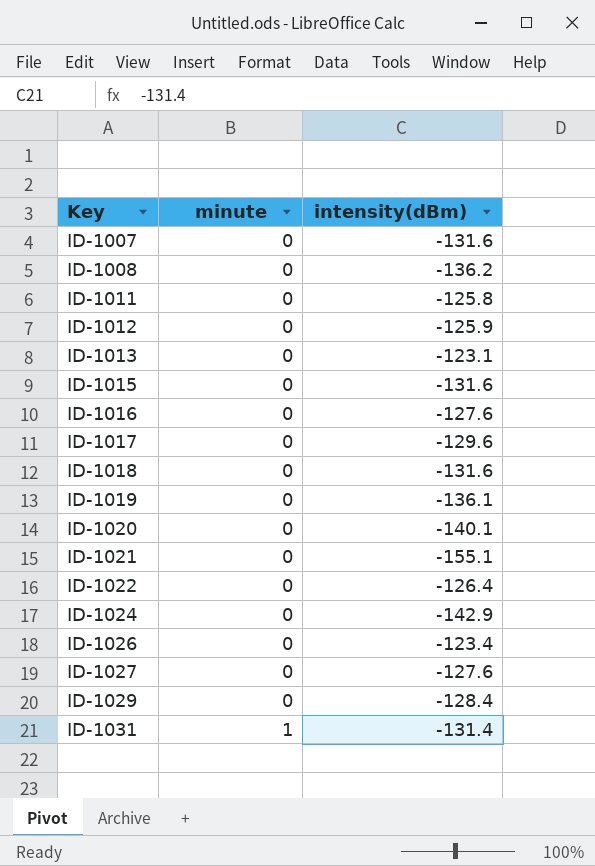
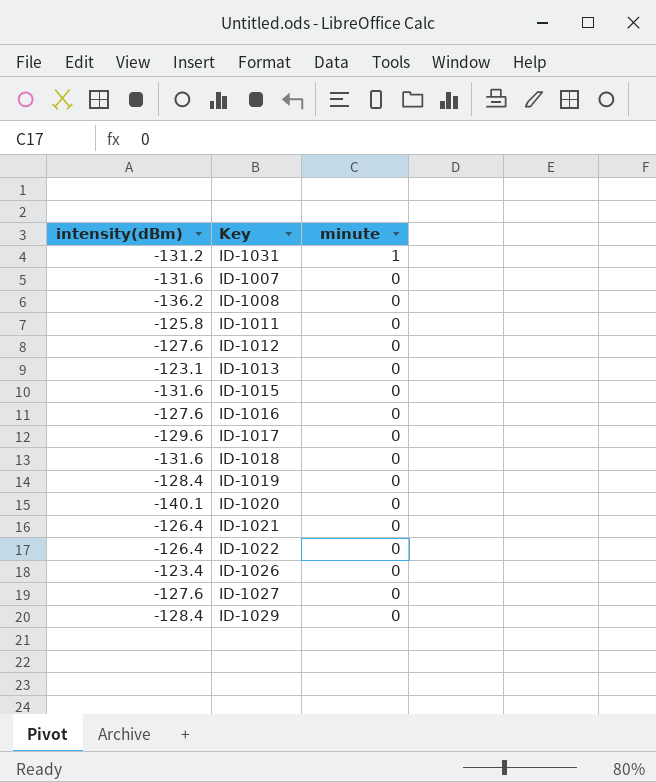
row order: Key ascending -> minute descending
column intensity(dBm) | position: 3 -> 1
row ID-1024: 0 | -142.9 -> none
ID-1031 | intensity(dBm): -131.4 -> -131.2
ID-1012 | intensity(dBm): -125.9 -> -127.6
ID-1019 | intensity(dBm): -136.1 -> -128.4
ID-1021 | intensity(dBm): -155.1 -> -126.4

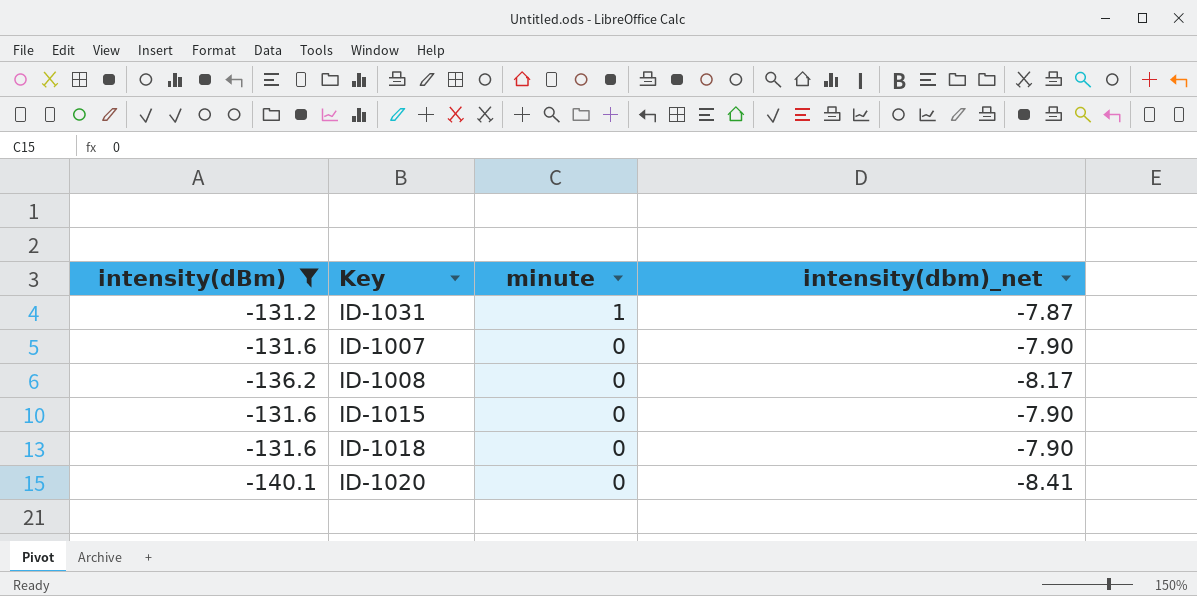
filter: none -> intensity(dBm) <= -131.2
column intensity(dbm)_net | formula: none -> [intensity(dBm)] * 0.06

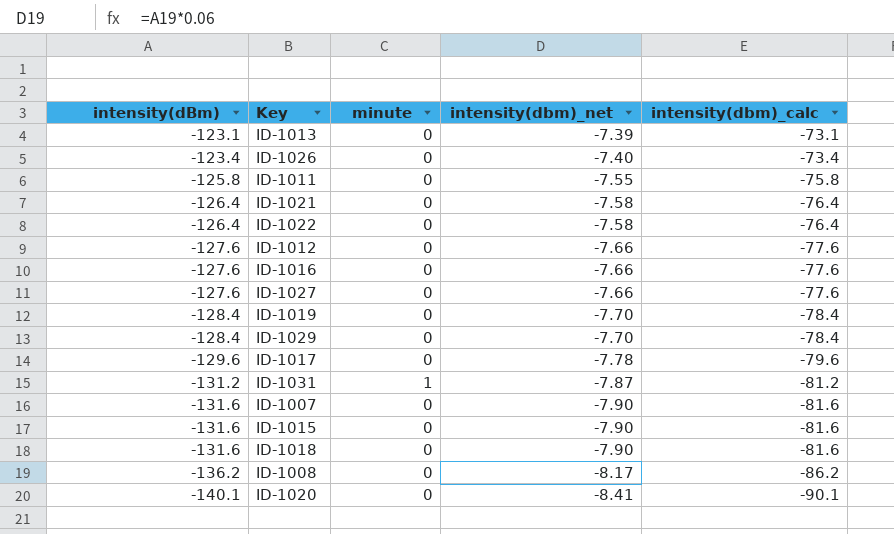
filter: intensity(dBm) <= -131.2 -> none
row order: minute descending -> intensity(dBm) descending
column intensity(dbm)_calc | formula: none -> [intensity(dBm)] + 50

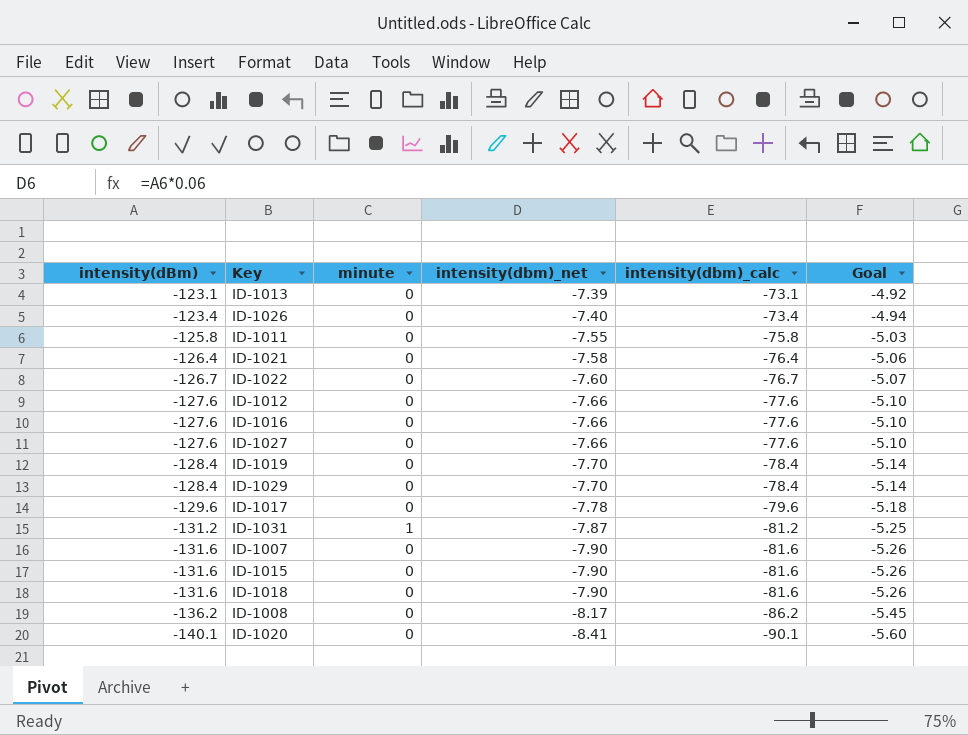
column Goal | formula: none -> [intensity(dBm)] * 0.04
ID-1022 | intensity(dBm): -126.4 -> -126.7
ID-1022 | intensity(dbm)_net: -7.58 -> -7.60
ID-1022 | intensity(dbm)_calc: -76.4 -> -76.7

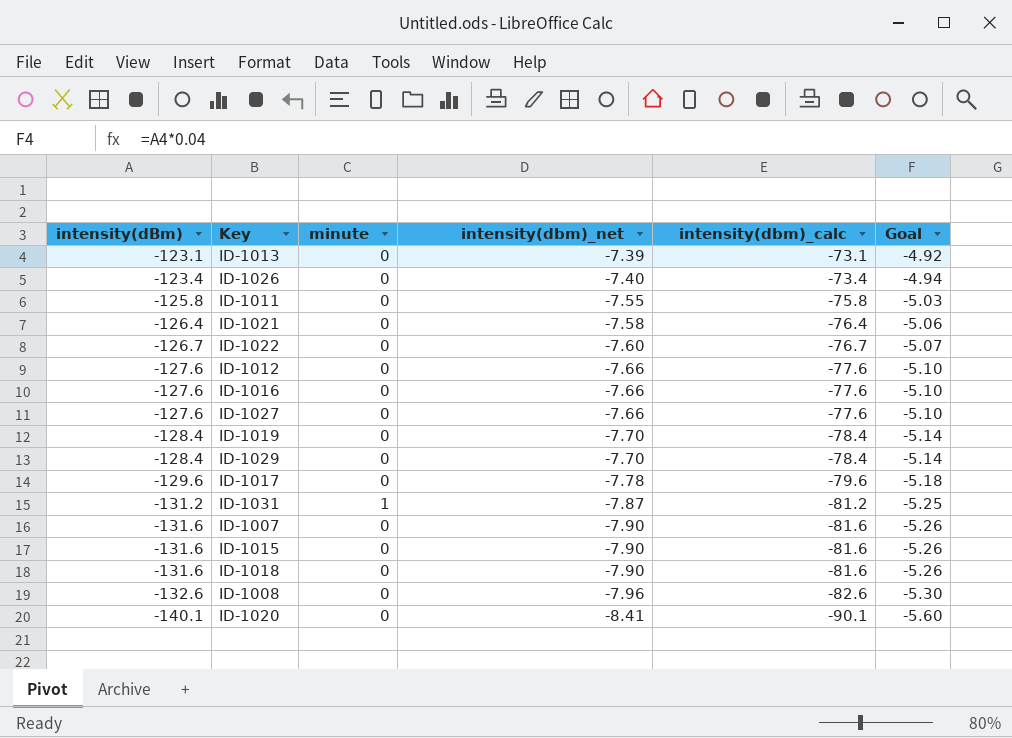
ID-1008 | intensity(dBm): -136.2 -> -132.6
ID-1008 | intensity(dbm)_net: -8.17 -> -7.96
ID-1008 | intensity(dbm)_calc: -86.2 -> -82.6
ID-1008 | Goal: -5.45 -> -5.30

